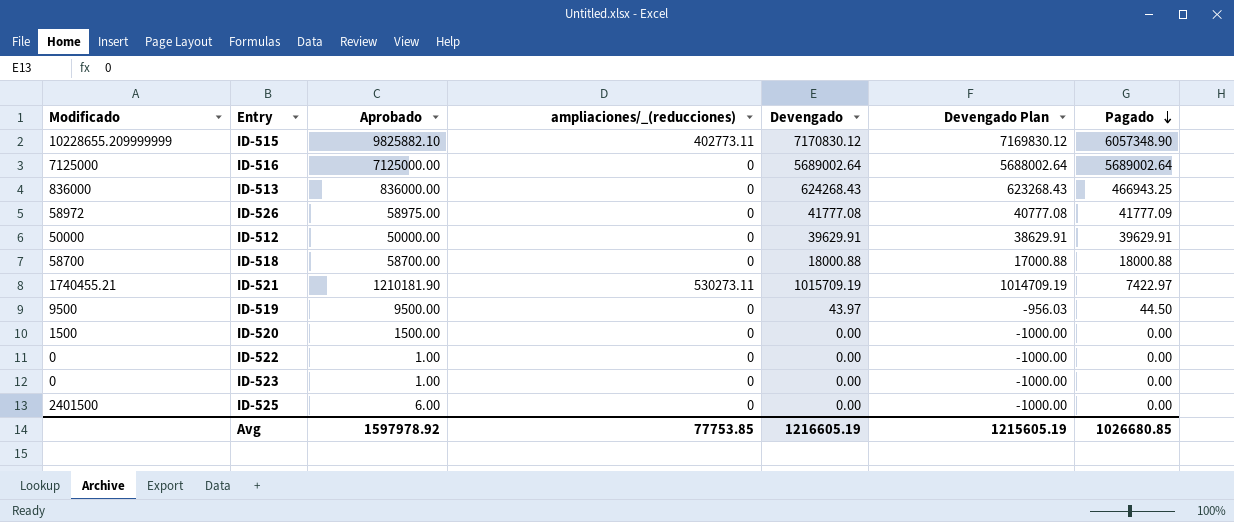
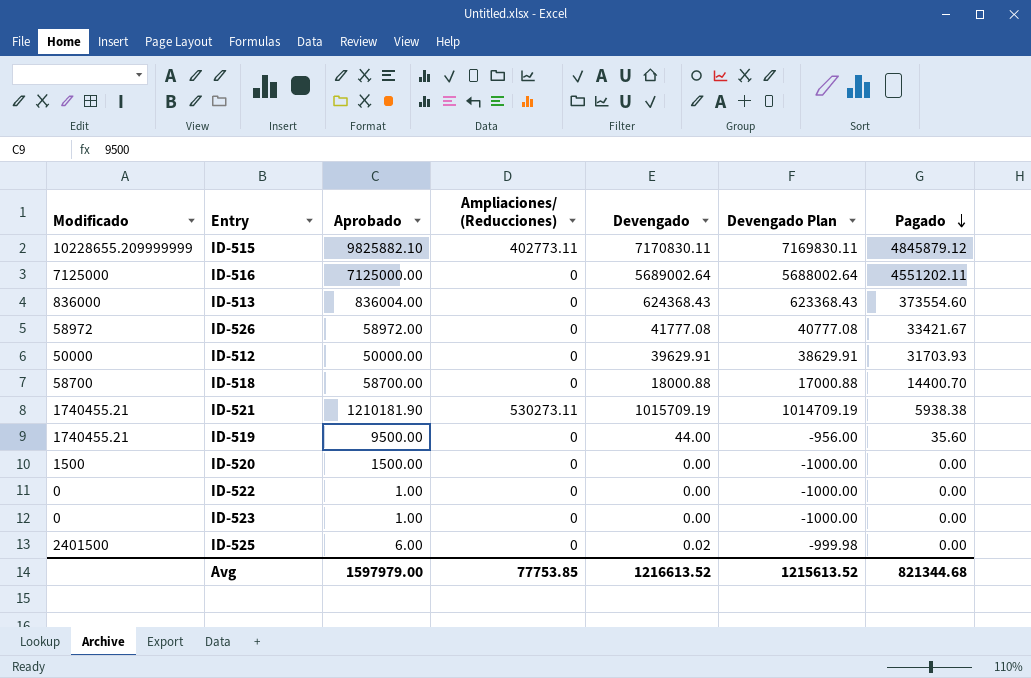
column name: ampliaciones/_(reducciones) -> Ampliaciones/ (Reducciones)
ID-515 | Devengado: 7170830.12 -> 7170830.11
ID-515 | Devengado Plan: 7169830.12 -> 7169830.11
ID-515 | Pagado: 6057348.90 -> 4845879.12
ID-516 | Pagado: 5689002.64 -> 4551202.11
ID-513 | Aprobado: 836000.00 -> 836004.00
ID-513 | Devengado: 624268.43 -> 624368.43
ID-513 | Devengado Plan: 623268.43 -> 623368.43
ID-513 | Pagado: 466943.25 -> 373554.60
ID-526 | Aprobado: 58975.00 -> 58972.00
ID-526 | Pagado: 41777.09 -> 33421.67
ID-512 | Pagado: 39629.91 -> 31703.93
ID-518 | Pagado: 18000.88 -> 14400.70
ID-521 | Pagado: 7422.97 -> 5938.38
ID-519 | Modificado: 9500 -> 1740455.21
ID-519 | Devengado: 43.97 -> 44.00
ID-519 | Devengado Plan: -956.03 -> -956.00
ID-519 | Pagado: 44.50 -> 35.60
ID-525 | Devengado: 0.00 -> 0.02
ID-525 | Devengado Plan: -1000.00 -> -999.98
Avg | Aprobado: 1597978.92 -> 1597979.00
Avg | Devengado: 1216605.19 -> 1216613.52
Avg | Devengado Plan: 1215605.19 -> 1215613.52
Avg | Pagado: 1026680.85 -> 821344.68

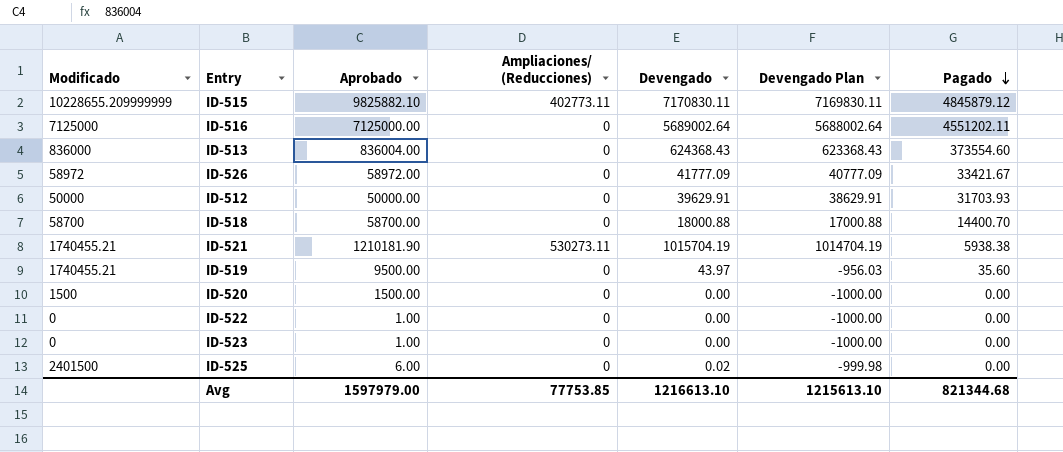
ID-526 | Devengado: 41777.08 -> 41777.09
ID-526 | Devengado Plan: 40777.08 -> 40777.09
ID-521 | Devengado: 1015709.19 -> 1015704.19
ID-521 | Devengado Plan: 1014709.19 -> 1014704.19
ID-519 | Devengado: 44.00 -> 43.97
ID-519 | Devengado Plan: -956.00 -> -956.03
Avg | Devengado: 1216613.52 -> 1216613.10
Avg | Devengado Plan: 1215613.52 -> 1215613.10

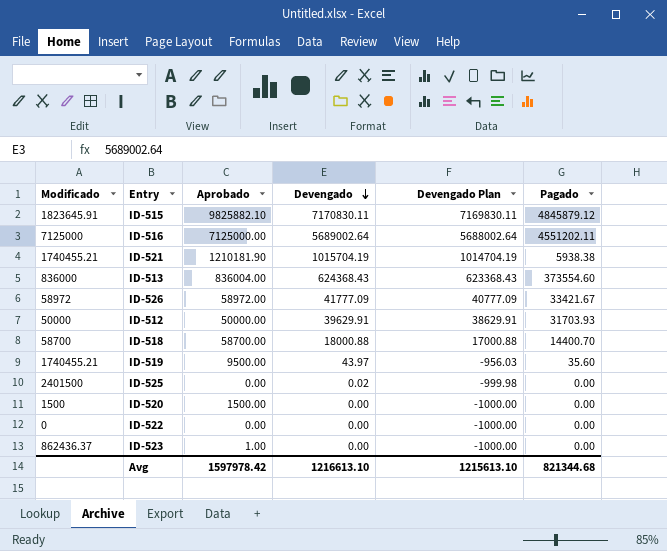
row order: Pagado descending -> Devengado descending
column Ampliaciones/ (Reducciones) | position: 4 -> none
ID-515 | Modificado: 10228655.209999999 -> 1823645.91
ID-525 | Aprobado: 6.00 -> 0.00
ID-522 | Aprobado: 1.00 -> 0.00
ID-523 | Modificado: 0 -> 862436.37
Avg | Aprobado: 1597979.00 -> 1597978.42

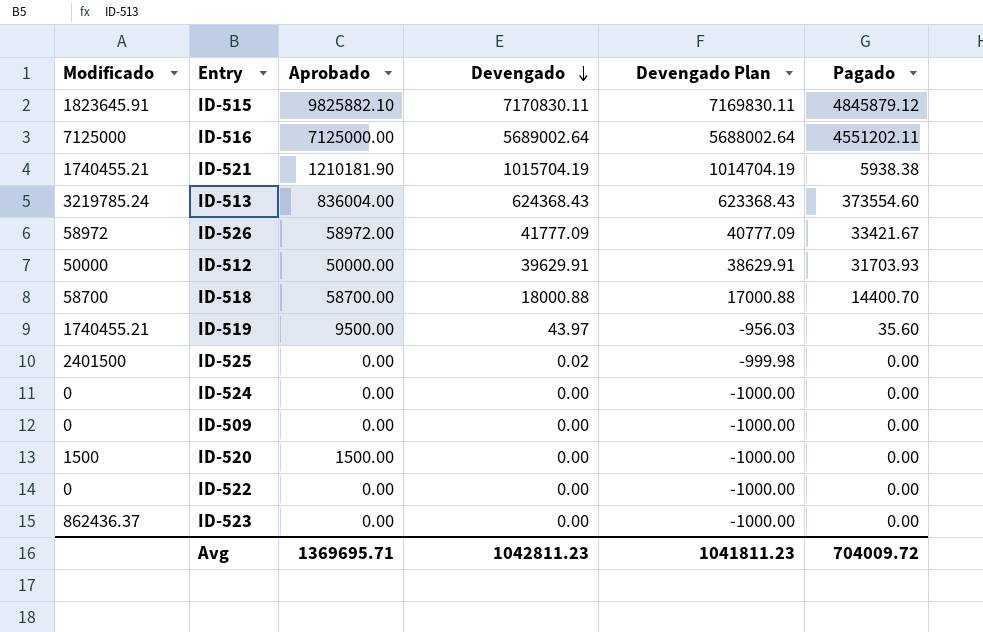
ID-513 | Modificado: 836000 -> 3219785.24
row ID-524: none -> 0 | 0.00 | 0.00 | -1000.00 | 0.00
row ID-509: none -> 0 | 0.00 | 0.00 | -1000.00 | 0.00
ID-523 | Aprobado: 1.00 -> 0.00
Avg | Aprobado: 1597978.42 -> 1369695.71
Avg | Devengado: 1216613.10 -> 1042811.23
Avg | Devengado Plan: 1215613.10 -> 1041811.23
Avg | Pagado: 821344.68 -> 704009.72

